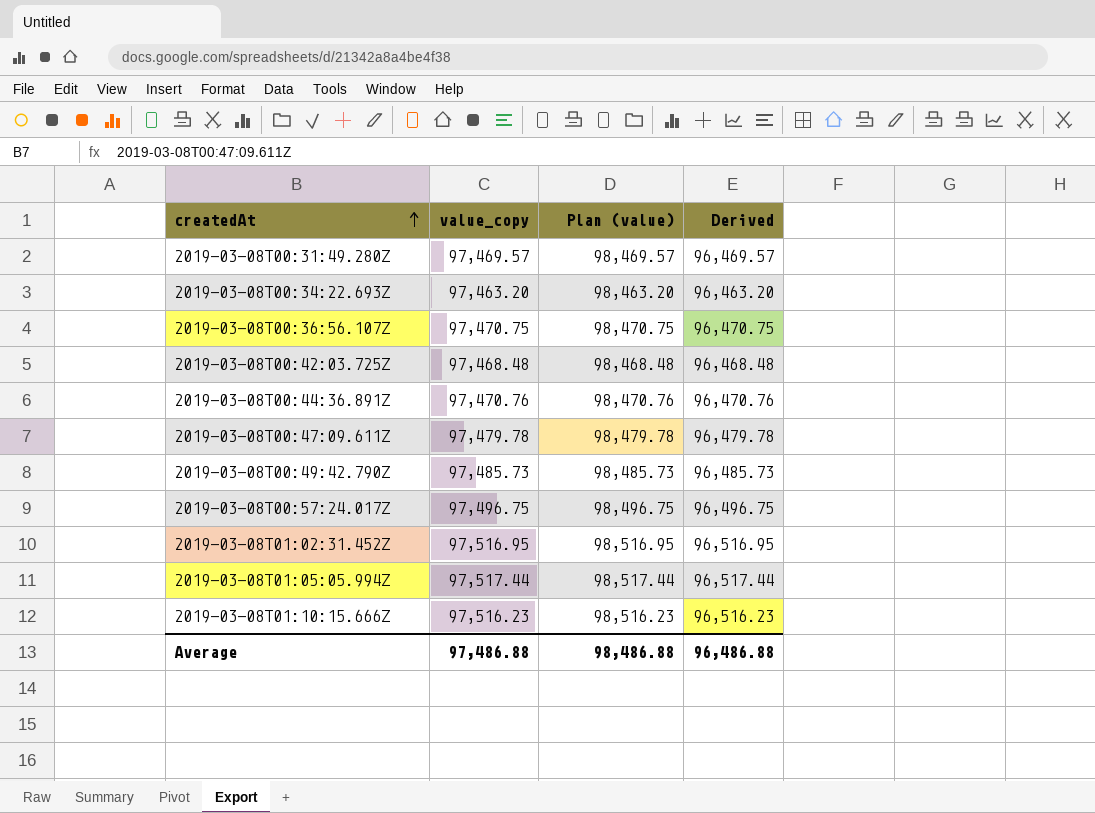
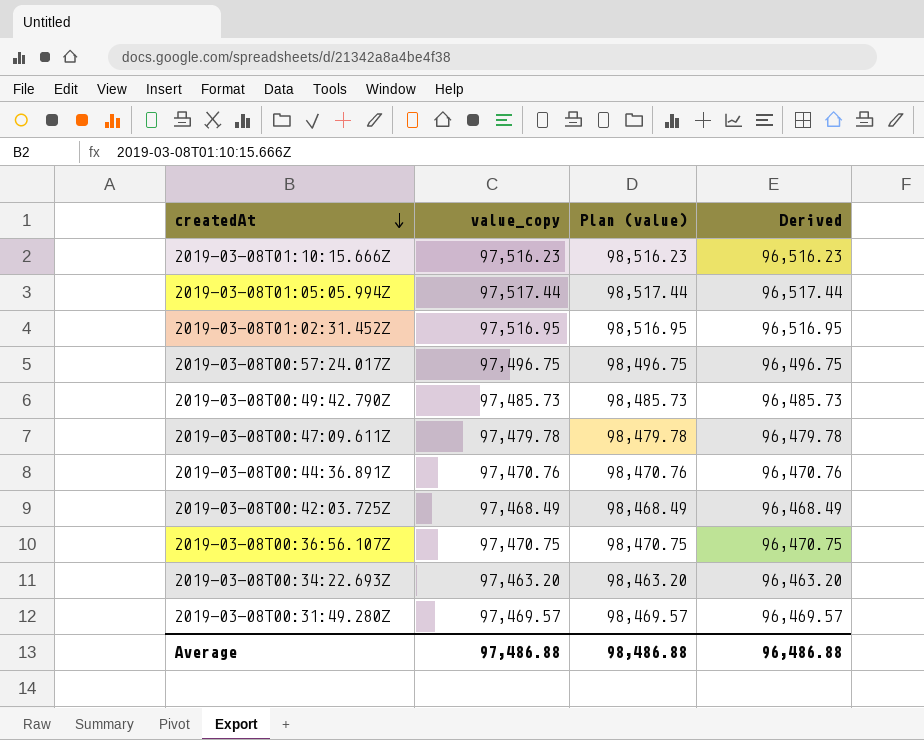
row order: createdAt ascending -> createdAt descending
2019-03-08T00:42:03.725Z | value_copy: 97,468.48 -> 97,468.49
2019-03-08T00:42:03.725Z | Plan (value): 98,468.48 -> 98,468.49
2019-03-08T00:42:03.725Z | Derived: 96,468.48 -> 96,468.49

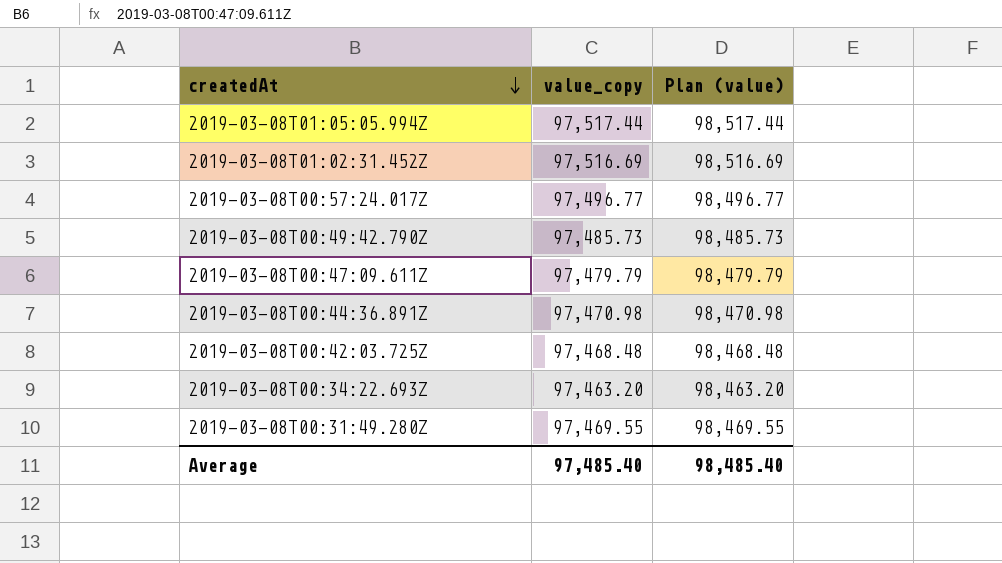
column Derived | formula: [value_copy] - 1000 -> none
row 2019-03-08T01:10:15.666Z: 97,516.23 | 98,516.23 | 96,516.23 -> none
row 2019-03-08T00:36:56.107Z: 97,470.75 | 98,470.75 | 96,470.75 -> none
2019-03-08T01:02:31.452Z | value_copy: 97,516.95 -> 97,516.69
2019-03-08T01:02:31.452Z | Plan (value): 98,516.95 -> 98,516.69
2019-03-08T00:57:24.017Z | value_copy: 97,496.75 -> 97,496.77
2019-03-08T00:57:24.017Z | Plan (value): 98,496.75 -> 98,496.77
2019-03-08T00:47:09.611Z | value_copy: 97,479.78 -> 97,479.79
2019-03-08T00:47:09.611Z | Plan (value): 98,479.78 -> 98,479.79
2019-03-08T00:44:36.891Z | value_copy: 97,470.76 -> 97,470.98
2019-03-08T00:44:36.891Z | Plan (value): 98,470.76 -> 98,470.98
2019-03-08T00:42:03.725Z | value_copy: 97,468.49 -> 97,468.48
2019-03-08T00:42:03.725Z | Plan (value): 98,468.49 -> 98,468.48
2019-03-08T00:31:49.280Z | value_copy: 97,469.57 -> 97,469.55
2019-03-08T00:31:49.280Z | Plan (value): 98,469.57 -> 98,469.55
Average | value_copy: 97,486.88 -> 97,485.40
Average | Plan (value): 98,486.88 -> 98,485.40

